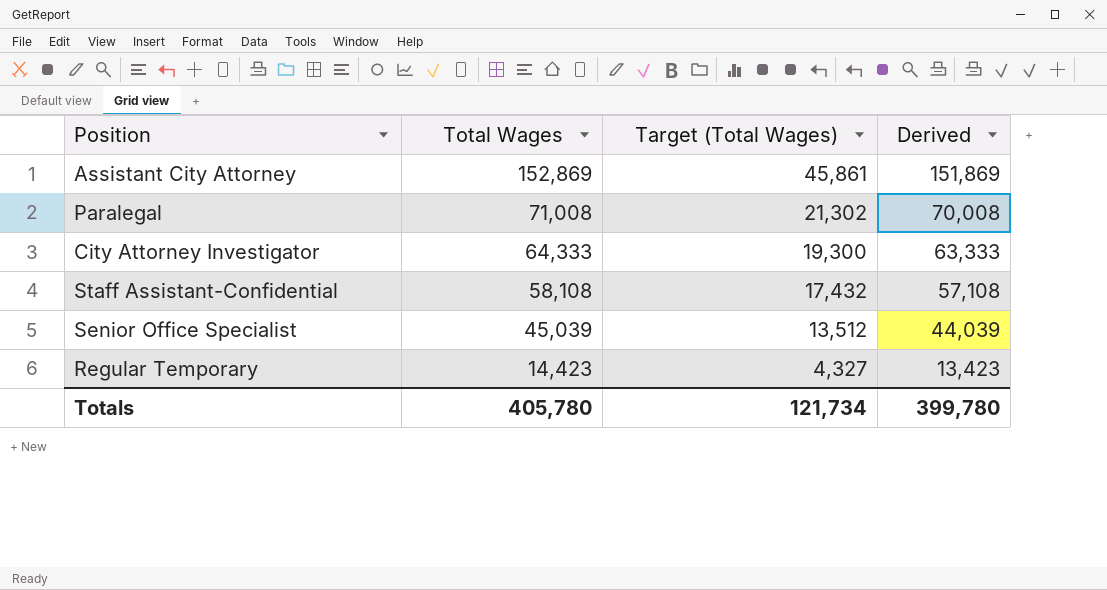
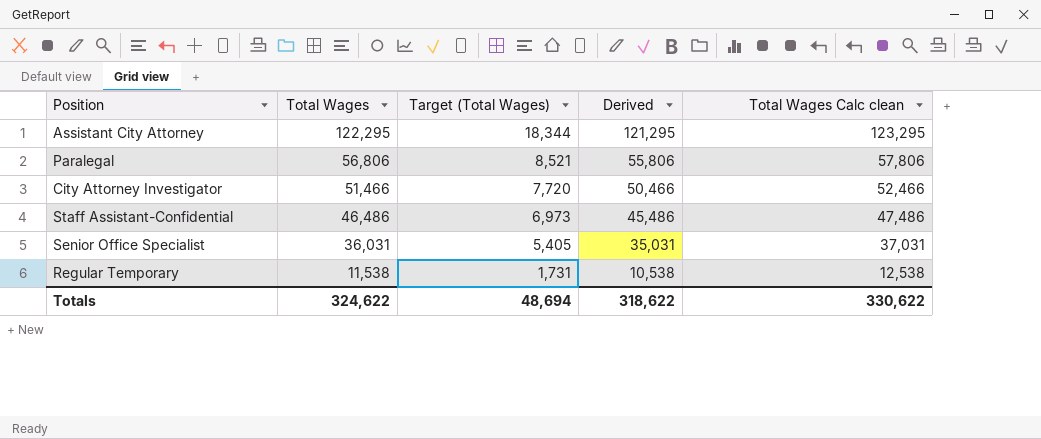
column Target (Total Wages) | formula: [Total Wages] * 0.3 -> [Total Wages] * 0.15
column Total Wages Calc clean | formula: none -> [Total Wages] + 1000
Assistant City Attorney | Total Wages: 152,869 -> 122,295
Assistant City Attorney | Derived: 151,869 -> 121,295
Paralegal | Total Wages: 71,008 -> 56,806
Paralegal | Derived: 70,008 -> 55,806
City Attorney Investigator | Total Wages: 64,333 -> 51,466
City Attorney Investigator | Derived: 63,333 -> 50,466
Staff Assistant-Confidential | Total Wages: 58,108 -> 46,486
Staff Assistant-Confidential | Derived: 57,108 -> 45,486
Senior Office Specialist | Total Wages: 45,039 -> 36,031
Senior Office Specialist | Derived: 44,039 -> 35,031
Regular Temporary | Total Wages: 14,423 -> 11,538
Regular Temporary | Derived: 13,423 -> 10,538
Totals | Total Wages: 405,780 -> 324,622
Totals | Target (Total Wages): 121,734 -> 48,694
Totals | Derived: 399,780 -> 318,622

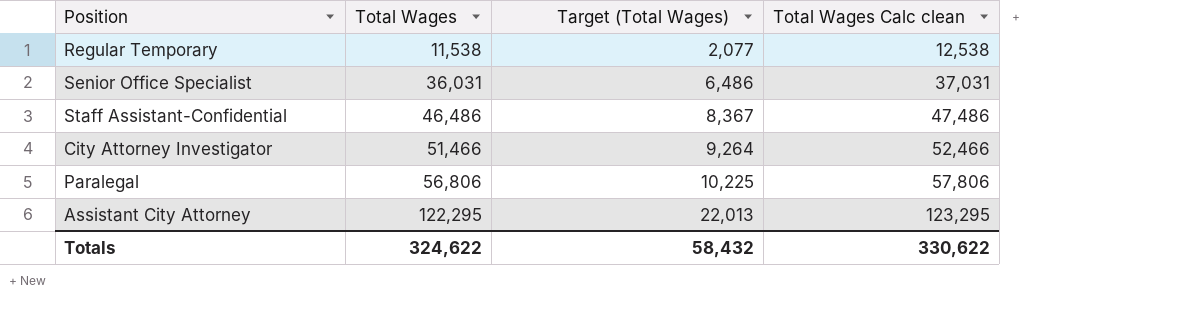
row order: Total Wages descending -> Total Wages ascending
column Derived | formula: [Total Wages] - 1000 -> none
column Target (Total Wages) | formula: [Total Wages] * 0.15 -> [Total Wages] * 0.18
Totals | Target (Total Wages): 48,694 -> 58,432

